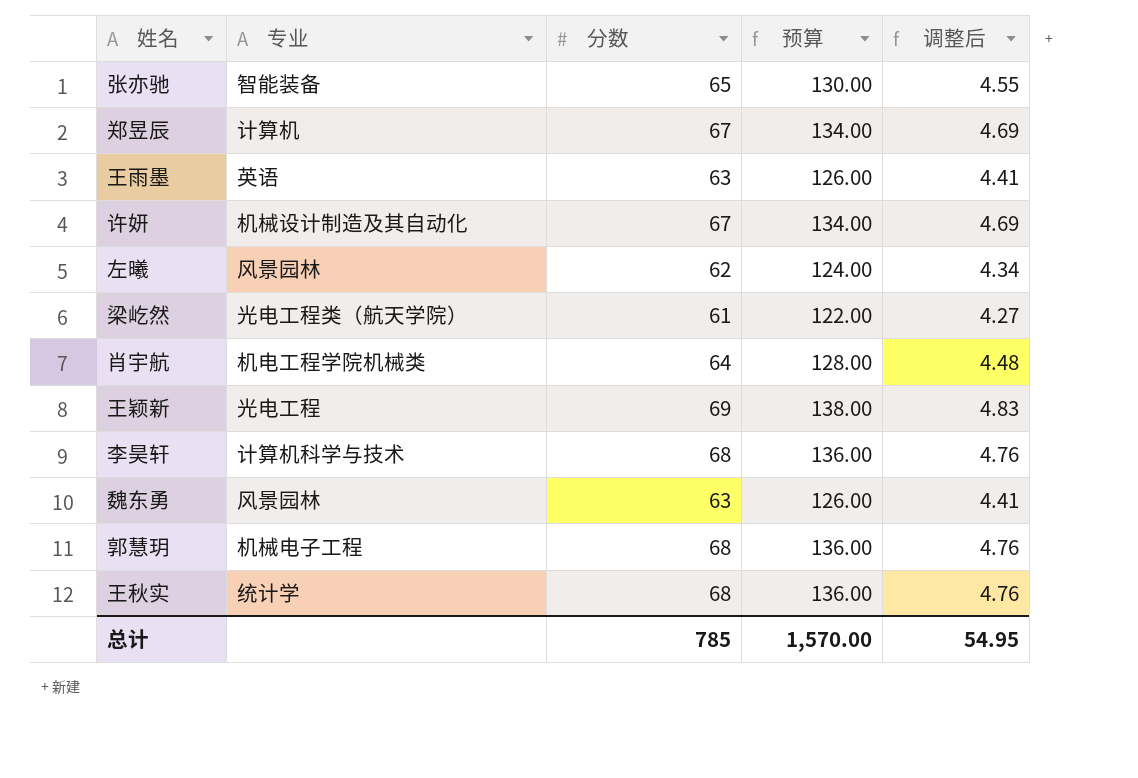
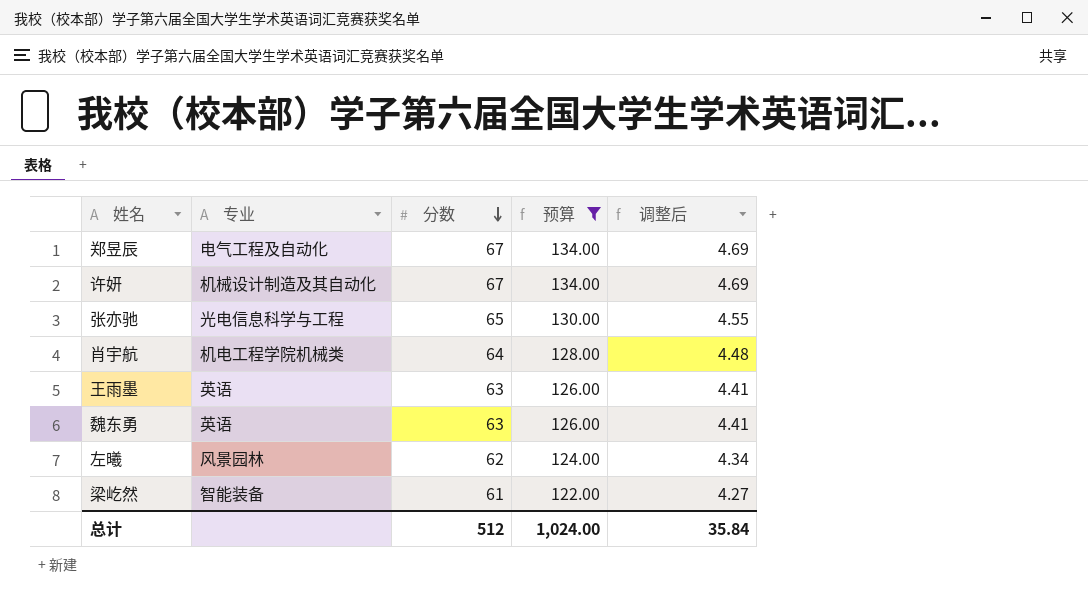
filter: none -> 预算 <= 134.00
row order: none -> 分数 descending
郑昱辰 | 专业: 计算机 -> 电气工程及自动化
张亦驰 | 专业: 智能装备 -> 光电信息科学与工程
魏东勇 | 专业: 风景园林 -> 英语
梁屹然 | 专业: 光电工程类（航天学院） -> 智能装备
总计 | 分数: 785 -> 512
总计 | 预算: 1,570.00 -> 1,024.00
总计 | 调整后: 54.95 -> 35.84

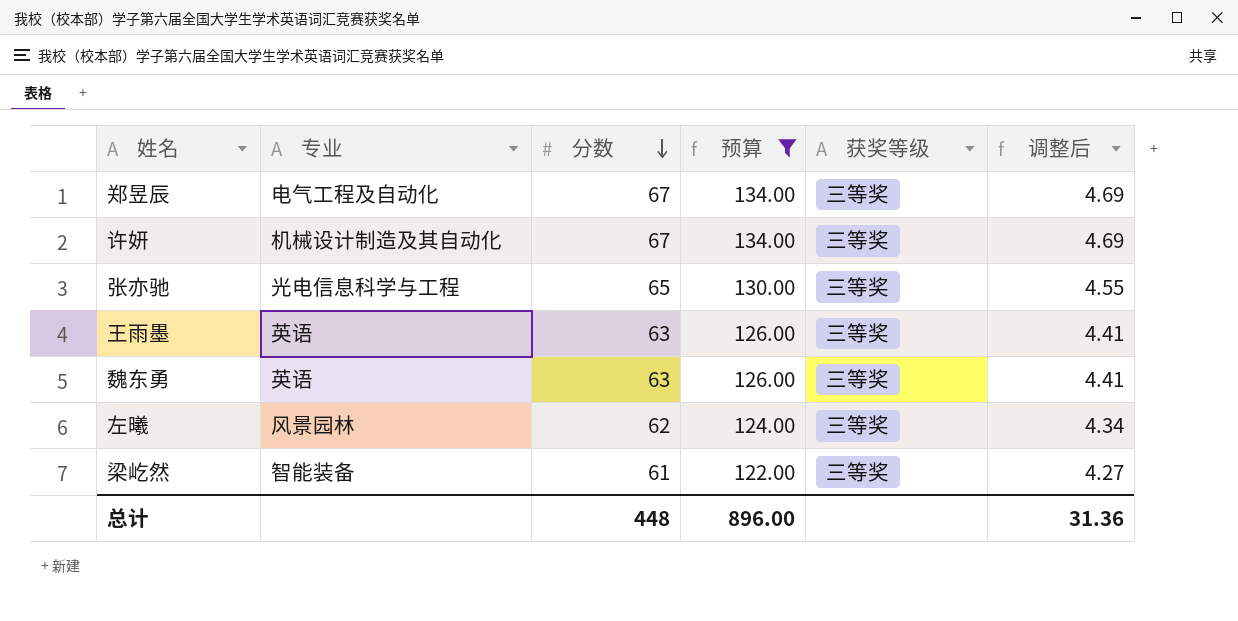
column 获奖等级 | position: none -> 5
row 肖宇航: 机电工程学院机械类 | 64 | 128.00 | 4.48 -> none
总计 | 分数: 512 -> 448
总计 | 预算: 1,024.00 -> 896.00
总计 | 调整后: 35.84 -> 31.36

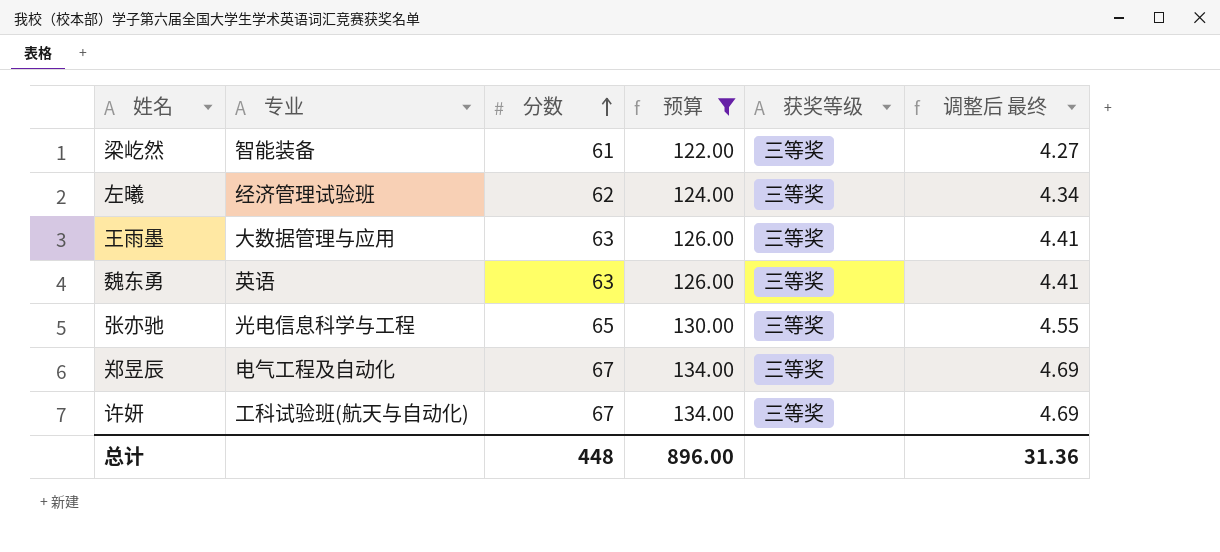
row order: 分数 descending -> 分数 ascending
column name: 调整后 -> 调整后 最终
左曦 | 专业: 风景园林 -> 经济管理试验班
王雨墨 | 专业: 英语 -> 大数据管理与应用
许妍 | 专业: 机械设计制造及其自动化 -> 工科试验班(航天与自动化)

